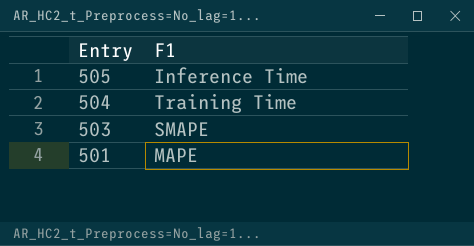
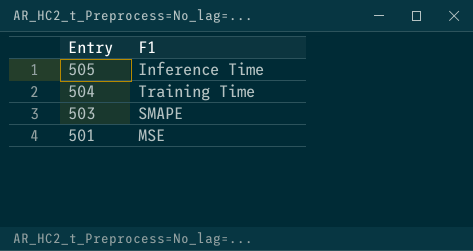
501 | F1: MAPE -> MSE

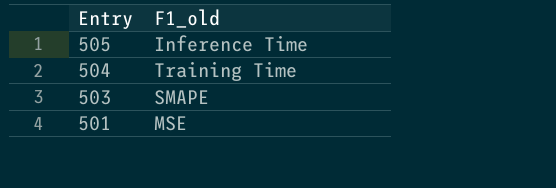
column name: F1 -> F1_old

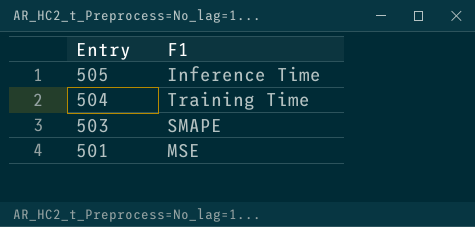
column name: F1_old -> F1

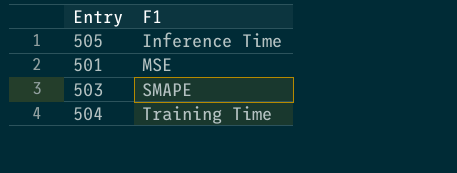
row order: Entry descending -> F1 ascending

